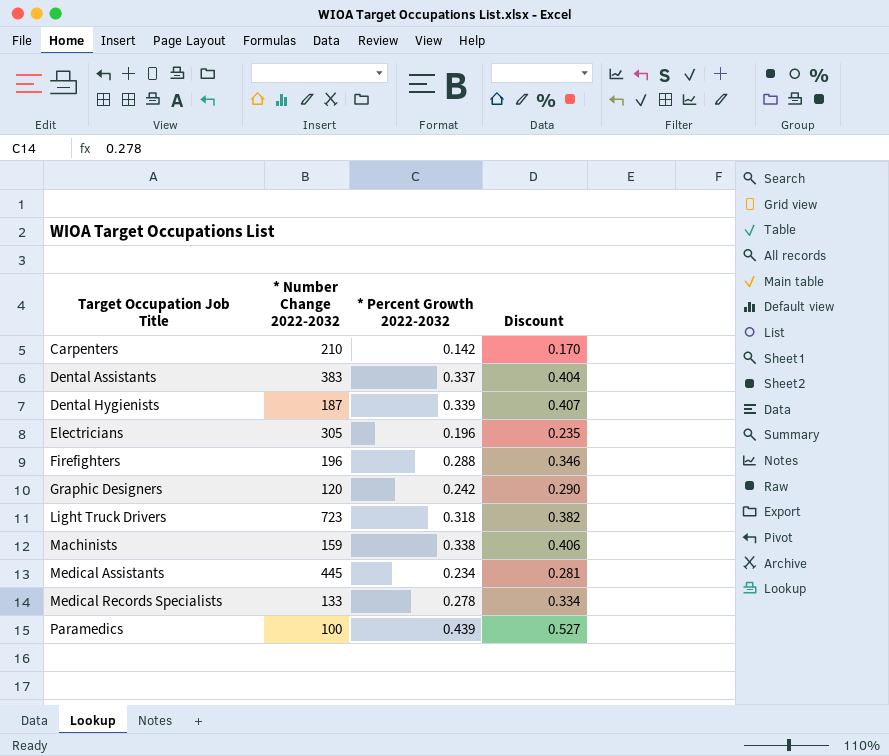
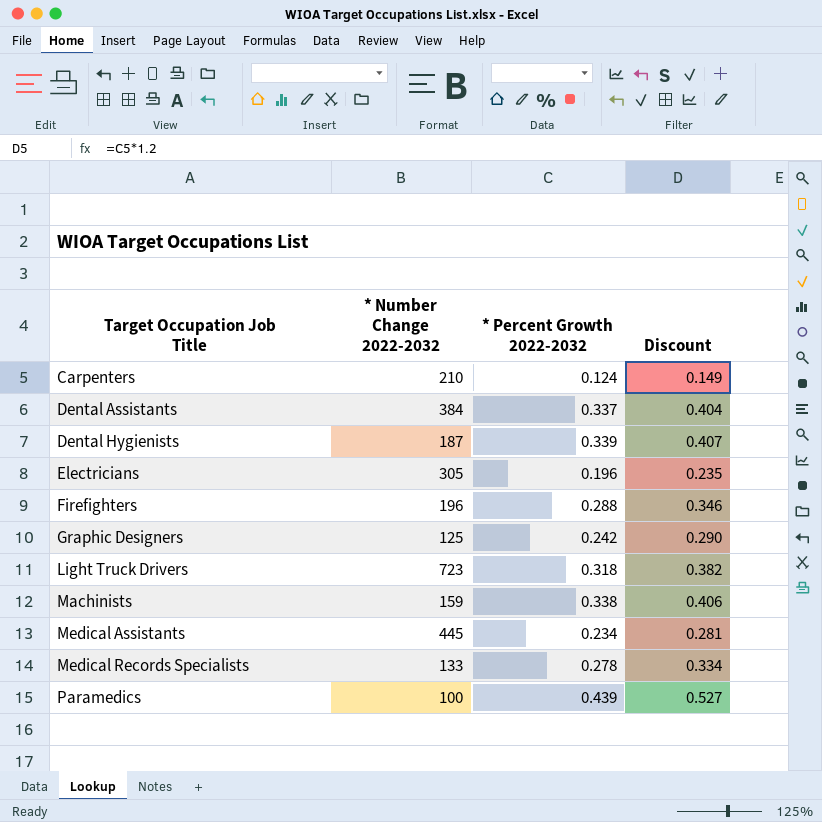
Carpenters | * Percent Growth 2022-2032: 0.142 -> 0.124
Carpenters | Discount: 0.170 -> 0.149
Dental Assistants | * Number Change 2022-2032: 383 -> 384
Graphic Designers | * Number Change 2022-2032: 120 -> 125

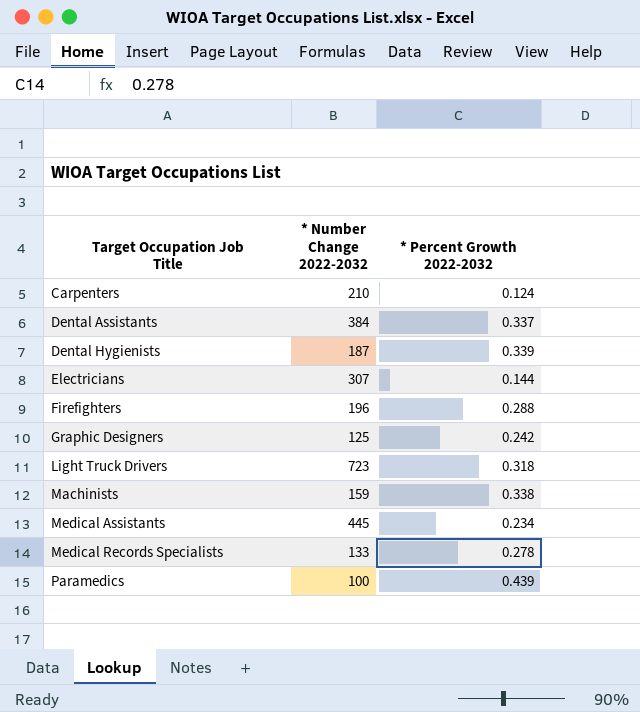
column Discount | formula: [* Percent Growth 2022-2032] * 1.2 -> none
Electricians | * Number Change 2022-2032: 305 -> 307
Electricians | * Percent Growth 2022-2032: 0.196 -> 0.144

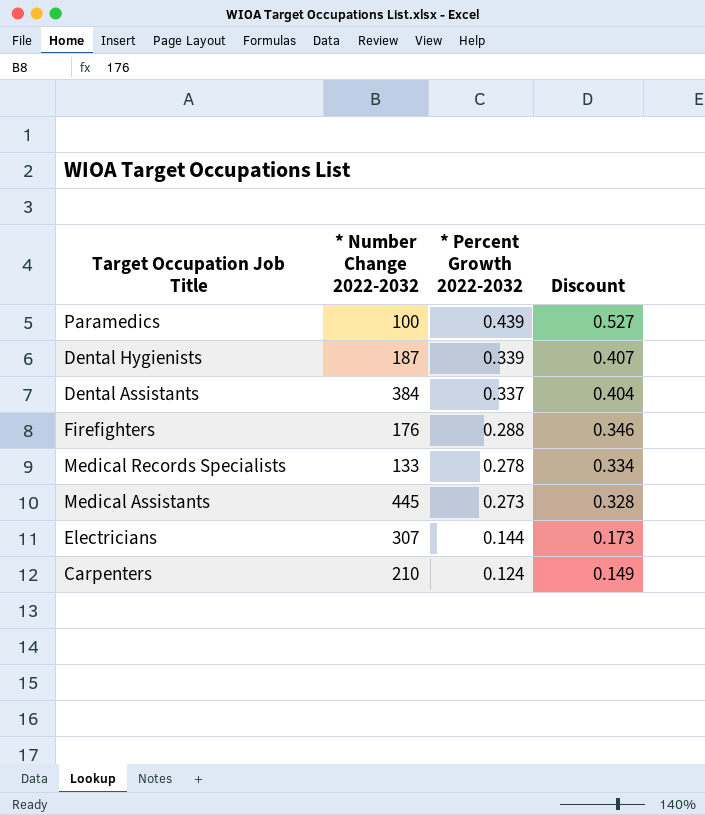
row order: Target Occupation Job Title ascending -> * Percent Growth 2022-2032 descending
column Discount | formula: none -> [* Percent Growth 2022-2032] * 1.2
row Graphic Designers: 125 | 0.242 -> none
row Light Truck Drivers: 723 | 0.318 -> none
row Machinists: 159 | 0.338 -> none
Firefighters | * Number Change 2022-2032: 196 -> 176
Medical Assistants | * Percent Growth 2022-2032: 0.234 -> 0.273

